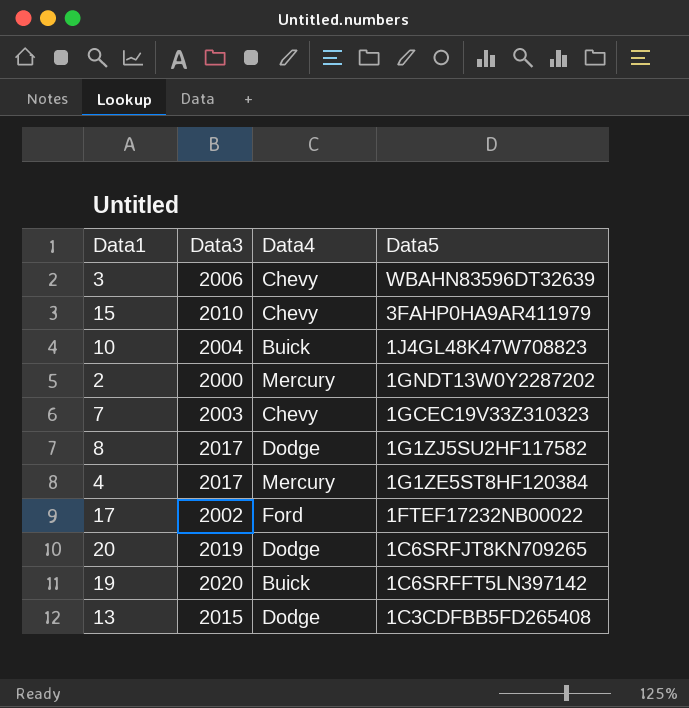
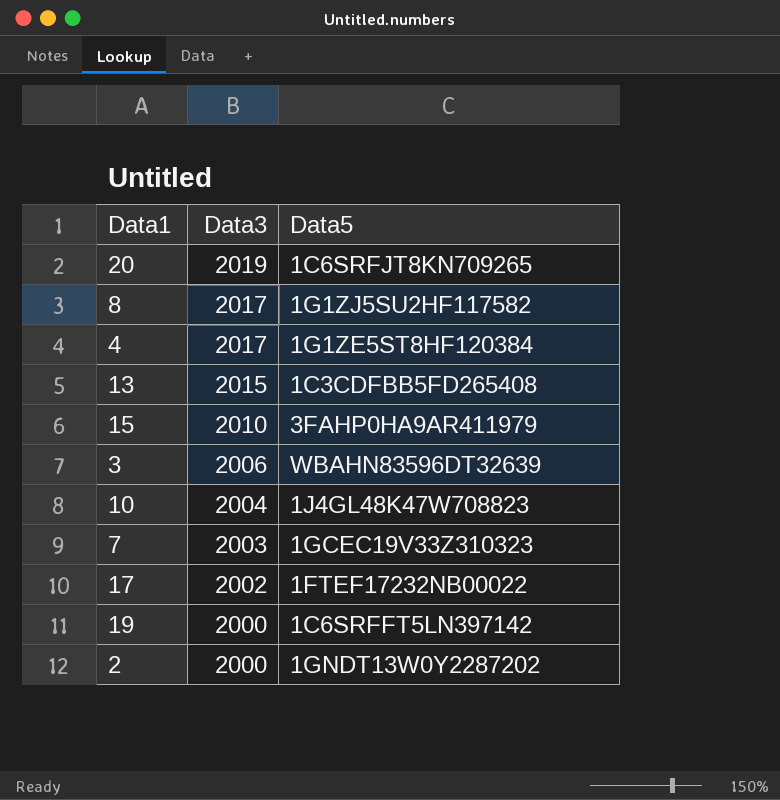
row order: Data5 descending -> Data3 descending
column Data4 | position: 3 -> none
19 | Data3: 2020 -> 2000

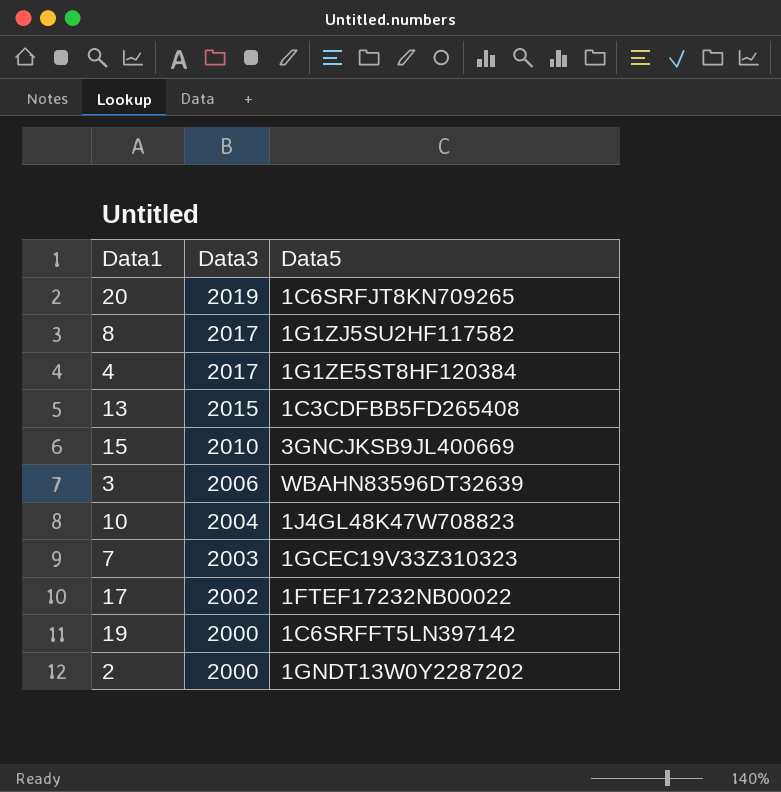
15 | Data5: 3FAHP0HA9AR411979 -> 3GNCJKSB9JL400669

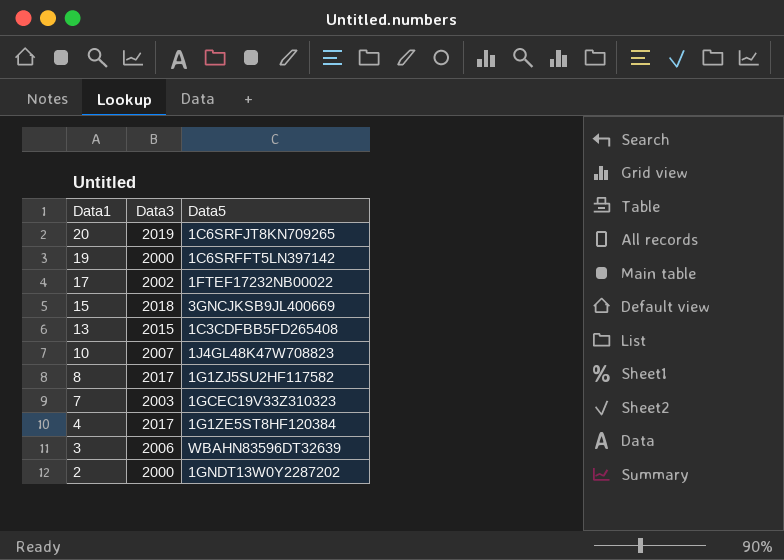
row order: Data3 descending -> Data1 descending
15 | Data3: 2010 -> 2018
10 | Data3: 2004 -> 2007

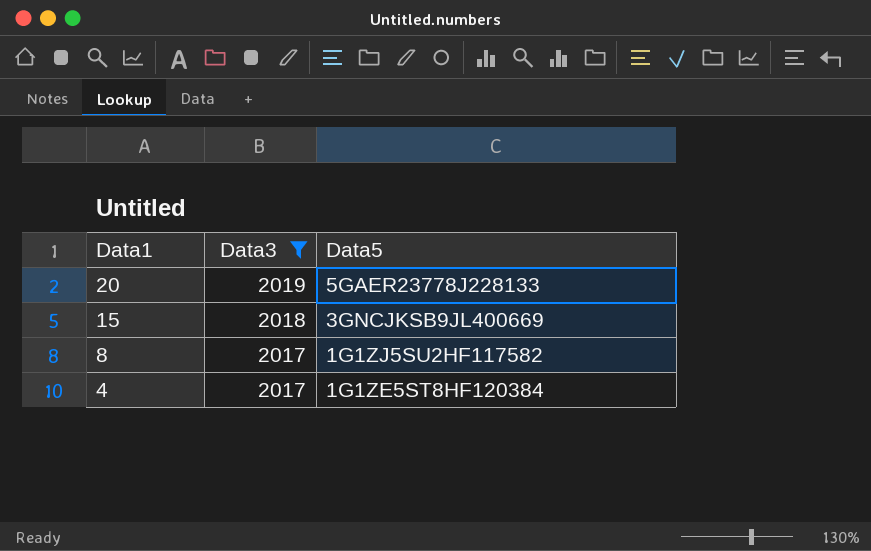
filter: none -> Data3 >= 2017
20 | Data5: 1C6SRFJT8KN709265 -> 5GAER23778J228133

